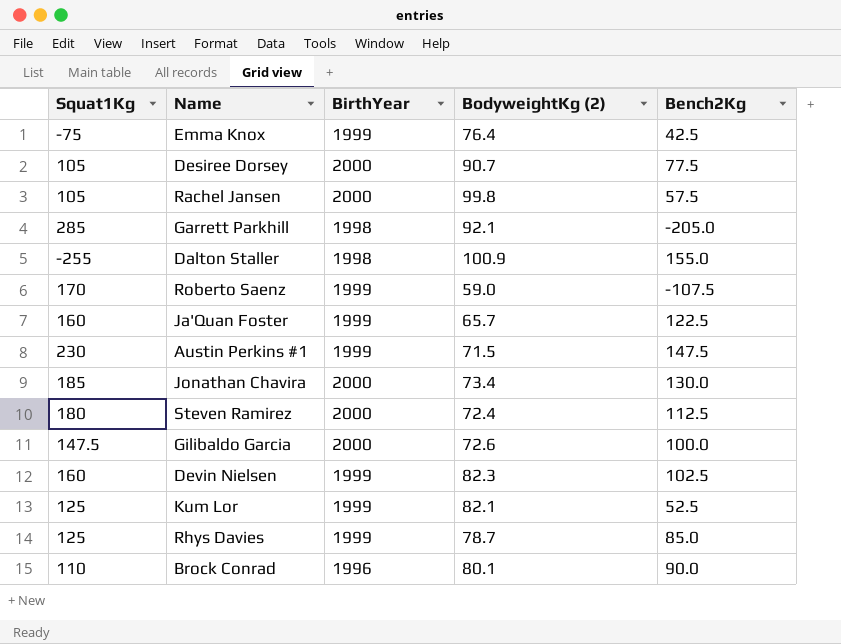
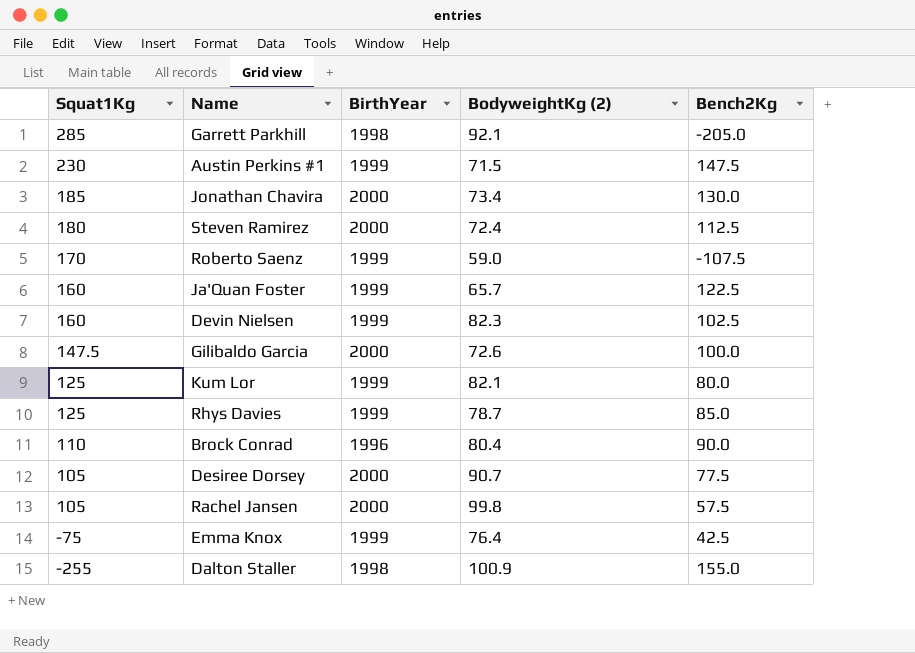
row order: none -> Squat1Kg descending
Kum Lor | Bench2Kg: 52.5 -> 80.0
Brock Conrad | BodyweightKg (2): 80.1 -> 80.4

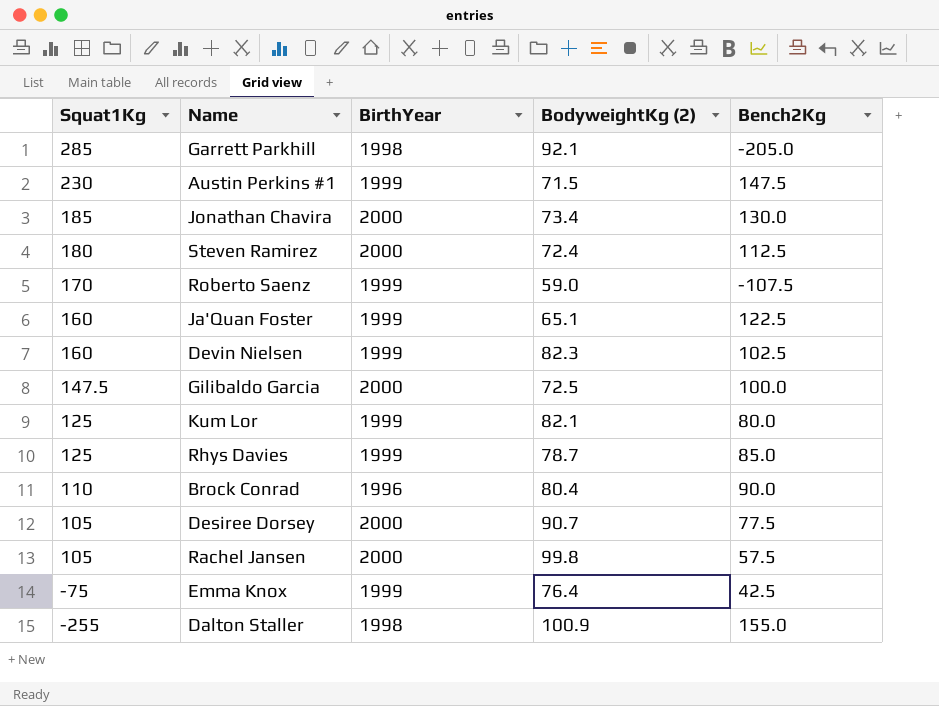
Ja'Quan Foster | BodyweightKg (2): 65.7 -> 65.1
Gilibaldo Garcia | BodyweightKg (2): 72.6 -> 72.5

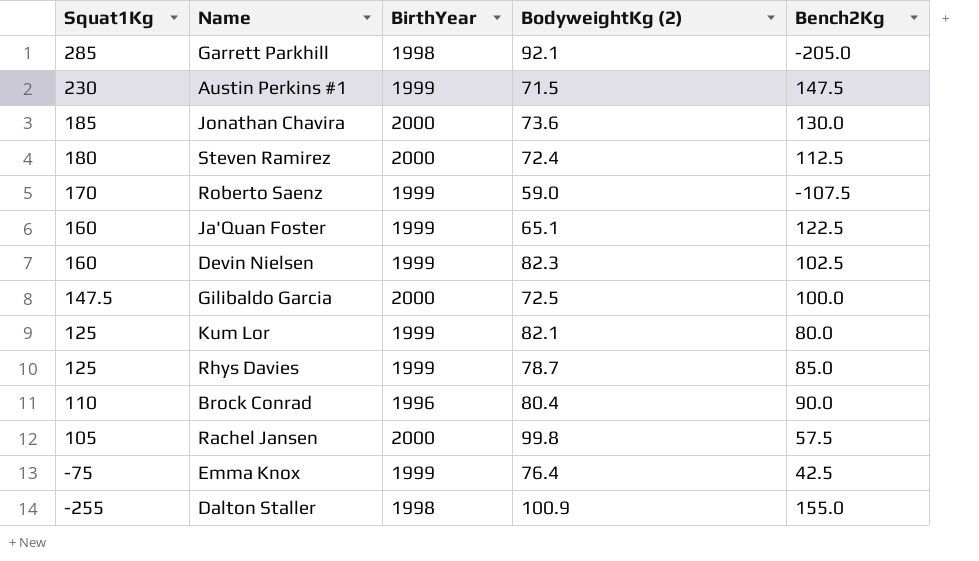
row Desiree Dorsey: 105 | 2000 | 90.7 | 77.5 -> none
Jonathan Chavira | BodyweightKg (2): 73.4 -> 73.6

